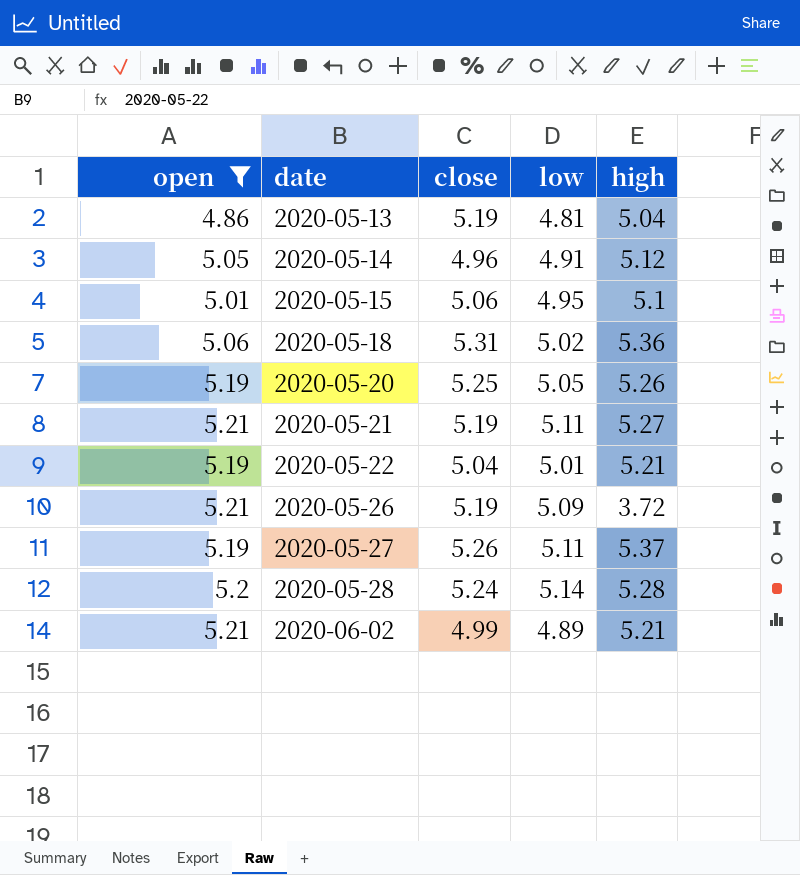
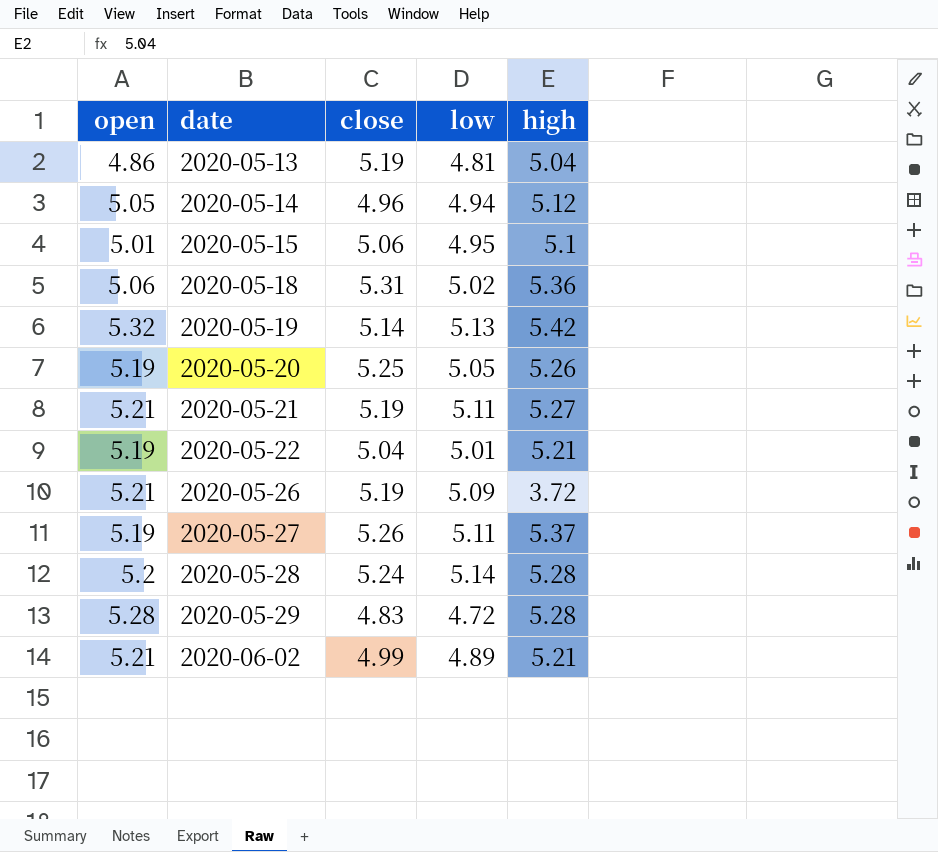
filter: open <= 5.21 -> none
2020-05-14 | low: 4.91 -> 4.94

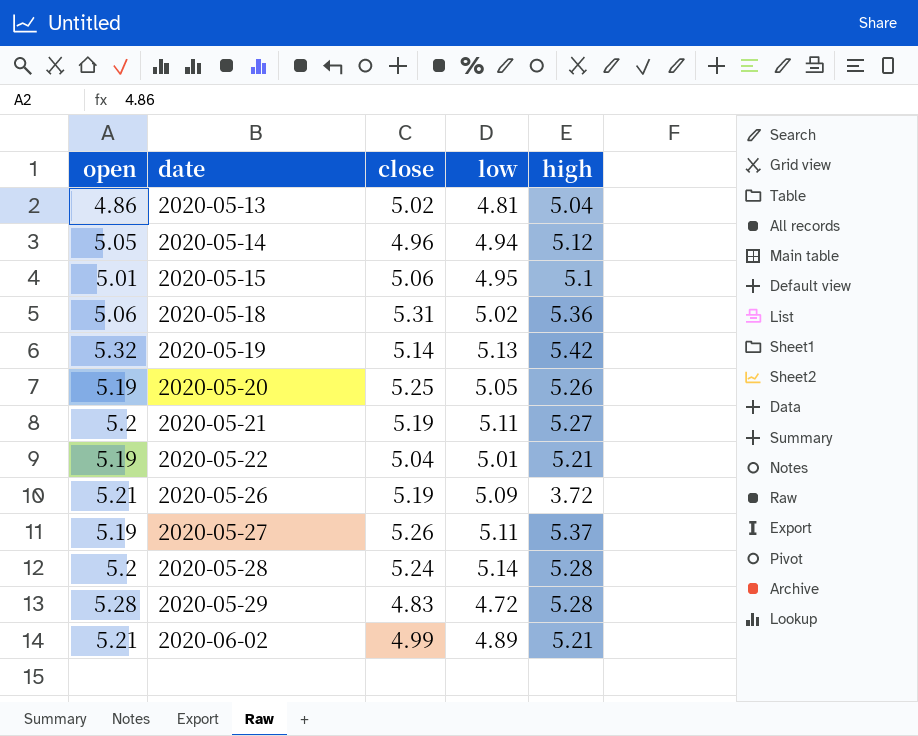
2020-05-13 | close: 5.19 -> 5.02
2020-05-21 | open: 5.21 -> 5.2

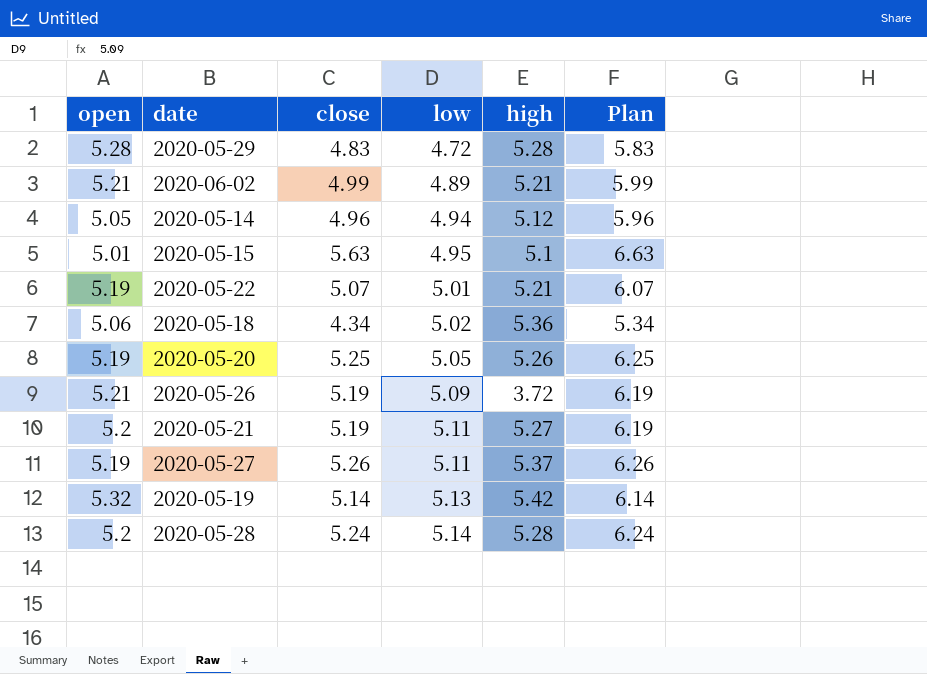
row order: date ascending -> low ascending
column Plan | formula: none -> [close] + 1
row 2020-05-13: 4.86 | 5.02 | 4.81 | 5.04 -> none
2020-05-15 | close: 5.06 -> 5.63
2020-05-22 | close: 5.04 -> 5.07
2020-05-18 | close: 5.31 -> 4.34

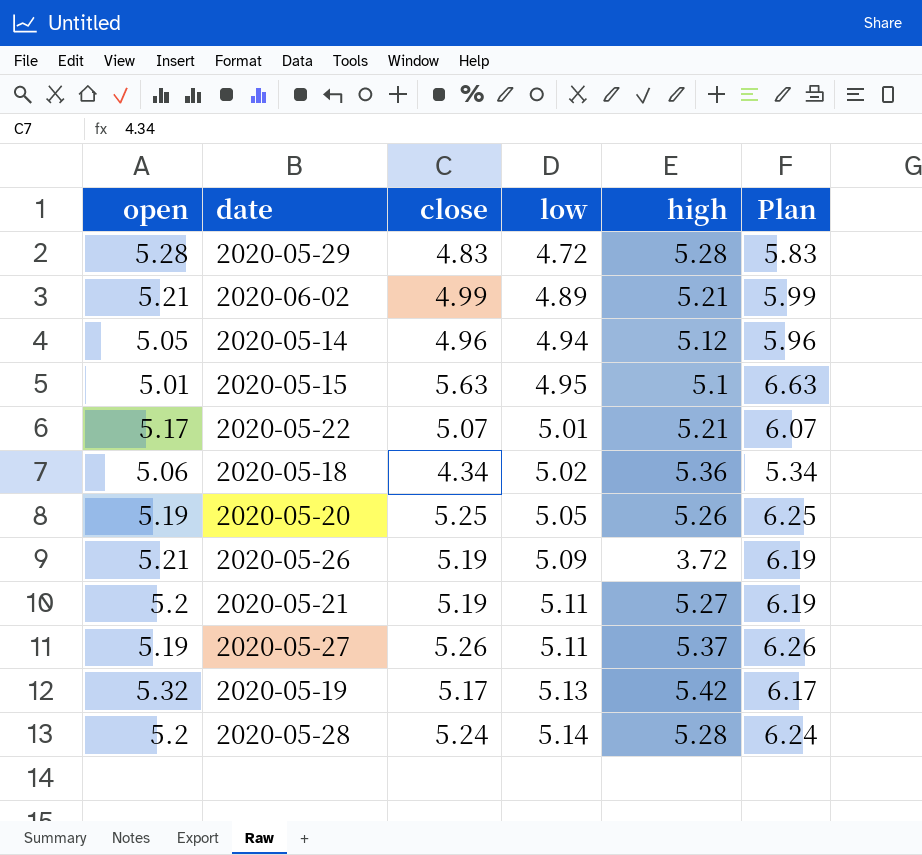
2020-05-22 | open: 5.19 -> 5.17
2020-05-19 | close: 5.14 -> 5.17
2020-05-19 | Plan: 6.14 -> 6.17

